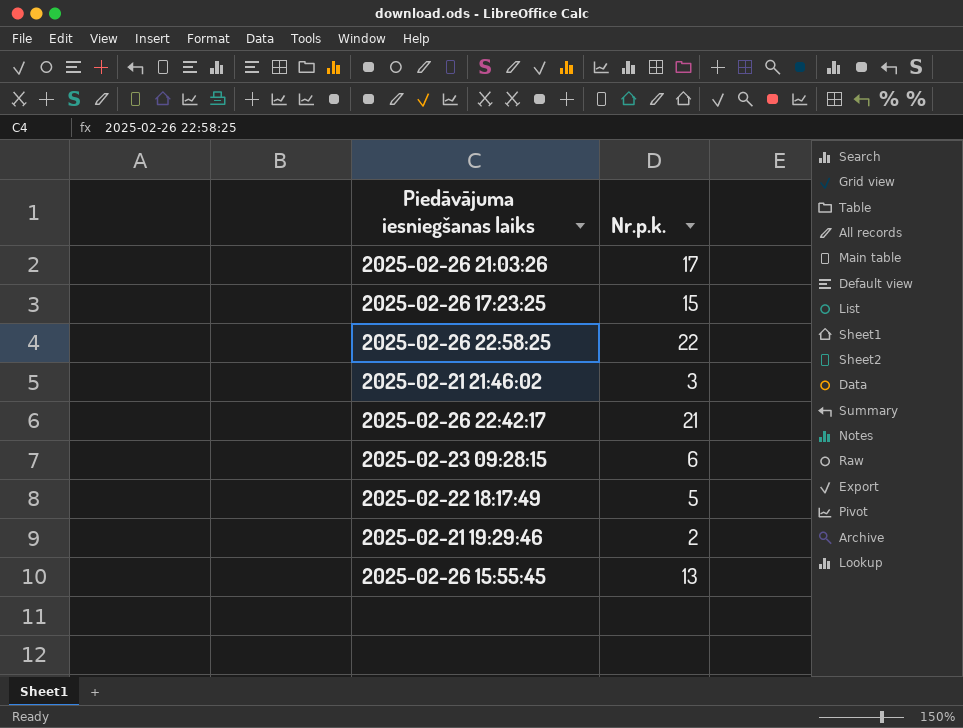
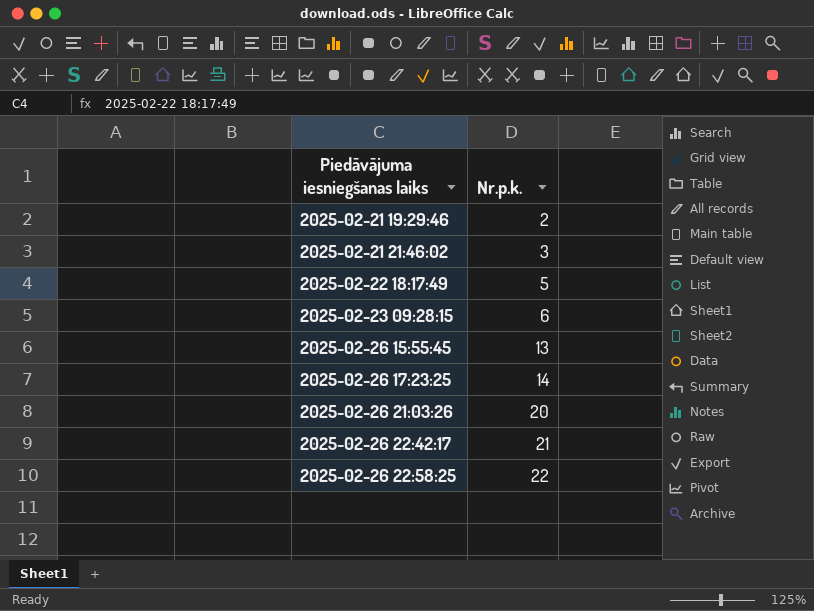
row order: none -> Piedāvājuma iesniegšanas laiks ascending
2025-02-26 17:23:25 | Nr.p.k.: 15 -> 14
2025-02-26 21:03:26 | Nr.p.k.: 17 -> 20

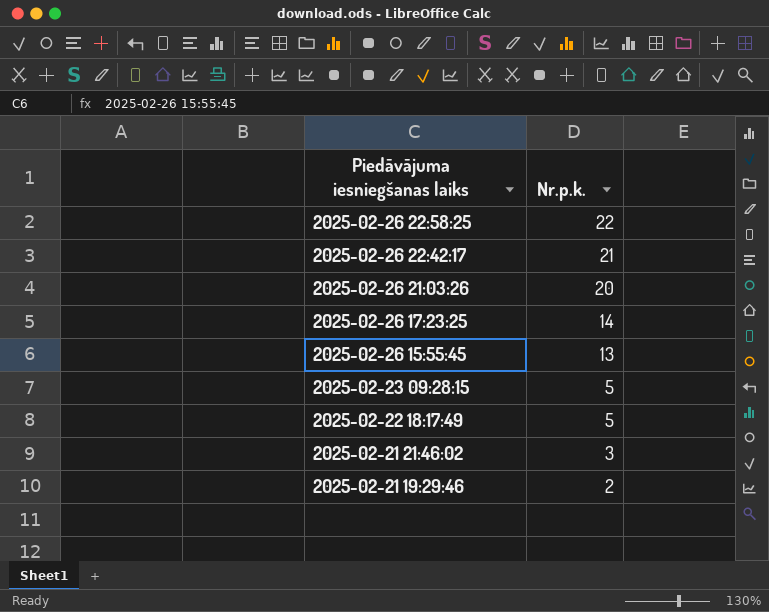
row order: Piedāvājuma iesniegšanas laiks ascending -> Piedāvājuma iesniegšanas laiks descending
2025-02-23 09:28:15 | Nr.p.k.: 6 -> 5

